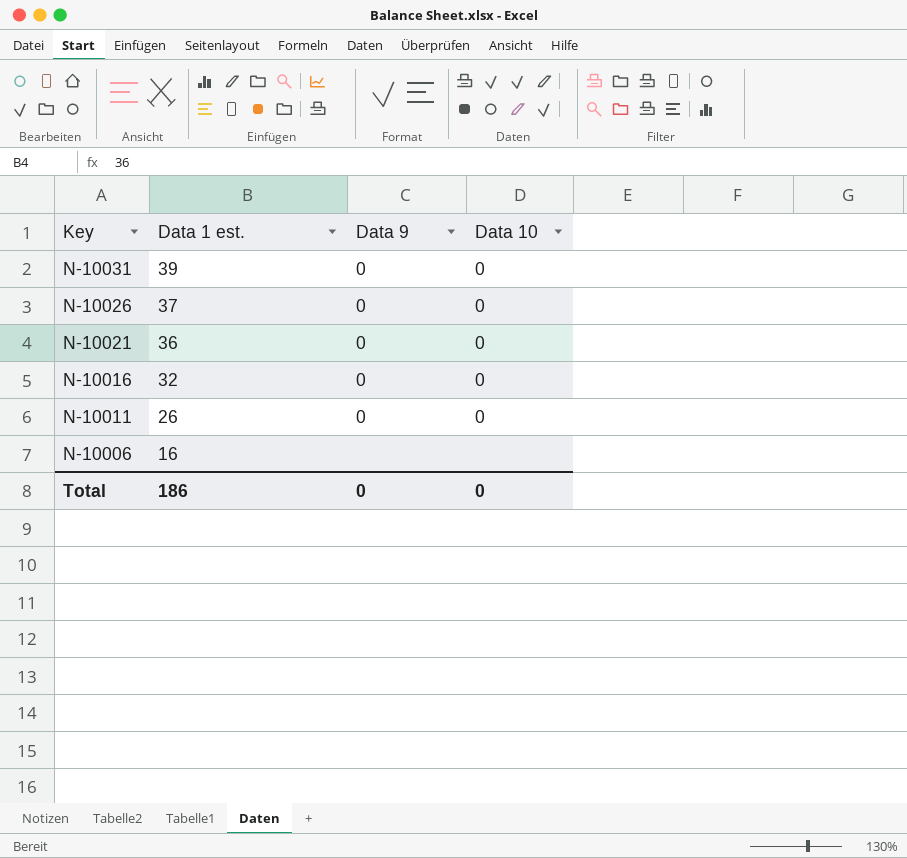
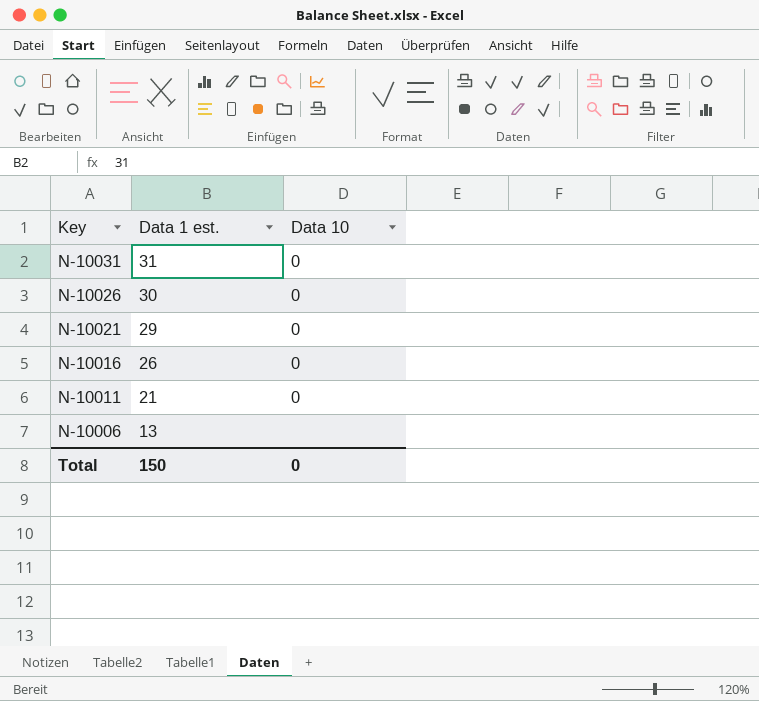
column Data 9 | position: 3 -> none
N-10031 | Data 1 est.: 39 -> 31
N-10026 | Data 1 est.: 37 -> 30
N-10021 | Data 1 est.: 36 -> 29
N-10016 | Data 1 est.: 32 -> 26
N-10011 | Data 1 est.: 26 -> 21
N-10006 | Data 1 est.: 16 -> 13
Total | Data 1 est.: 186 -> 150

